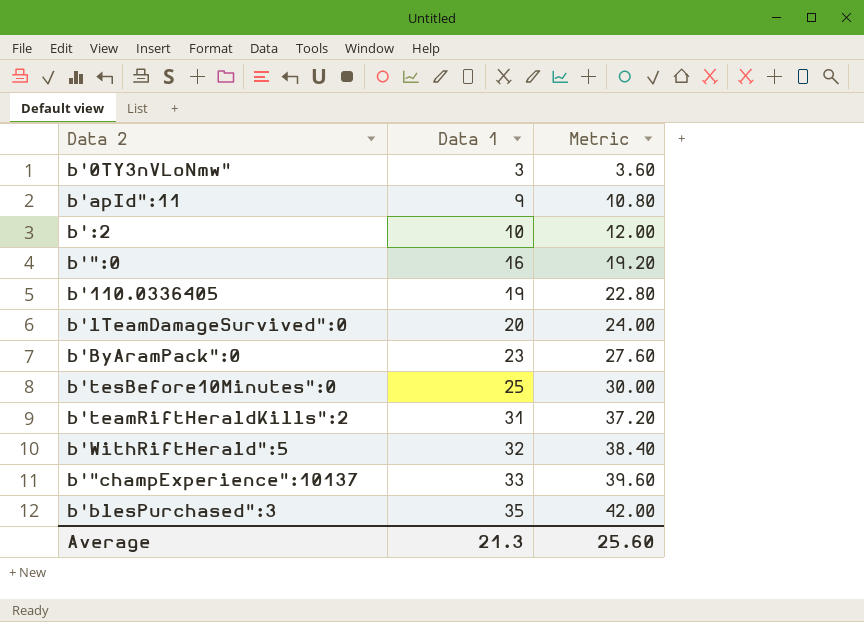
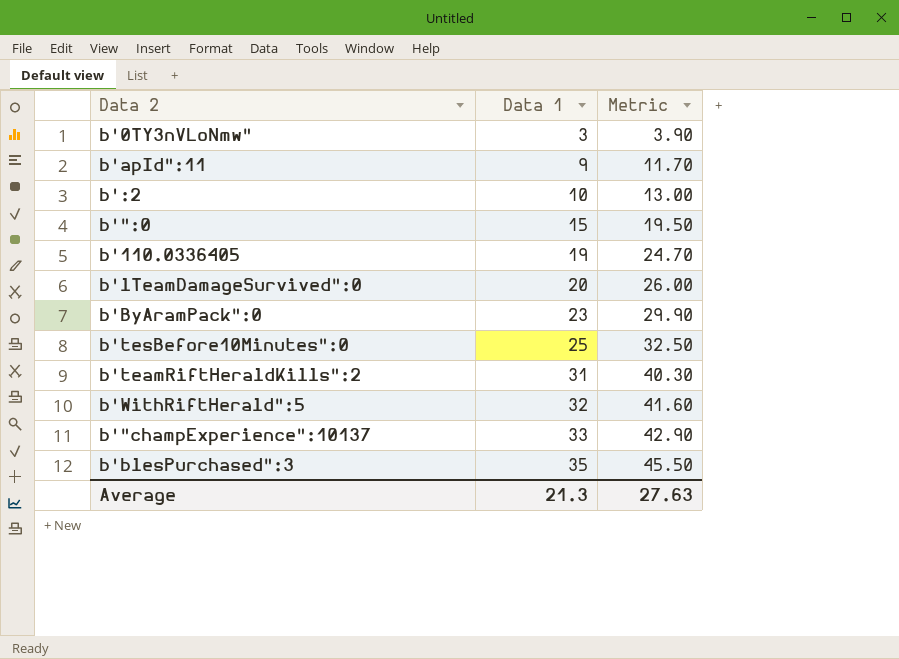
column Metric | formula: [Data 1] * 1.2 -> [Data 1] * 1.3
b'":0 | Data 1: 16 -> 15
Average | Metric: 25.60 -> 27.63

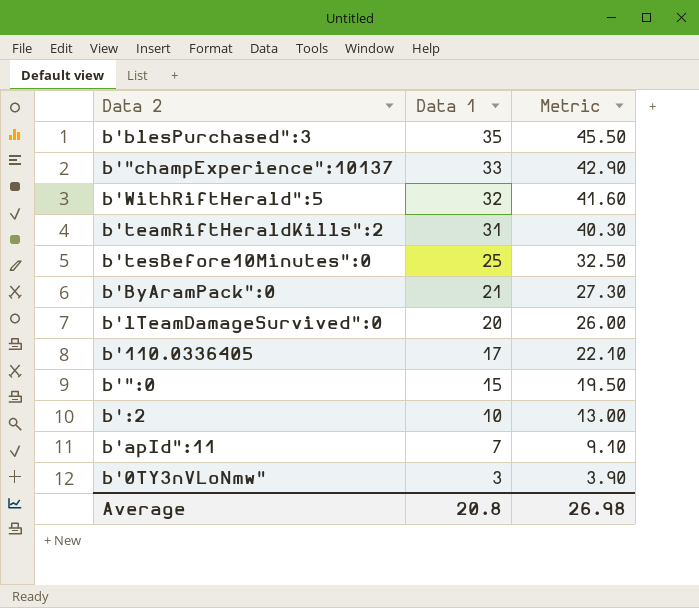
row order: Data 1 ascending -> Data 1 descending
b'ByAramPack":0 | Data 1: 23 -> 21
b'ByAramPack":0 | Metric: 29.90 -> 27.30
b'110.0336405 | Data 1: 19 -> 17
b'110.0336405 | Metric: 24.70 -> 22.10
b'apId":11 | Data 1: 9 -> 7
b'apId":11 | Metric: 11.70 -> 9.10
Average | Data 1: 21.3 -> 20.8
Average | Metric: 27.63 -> 26.98

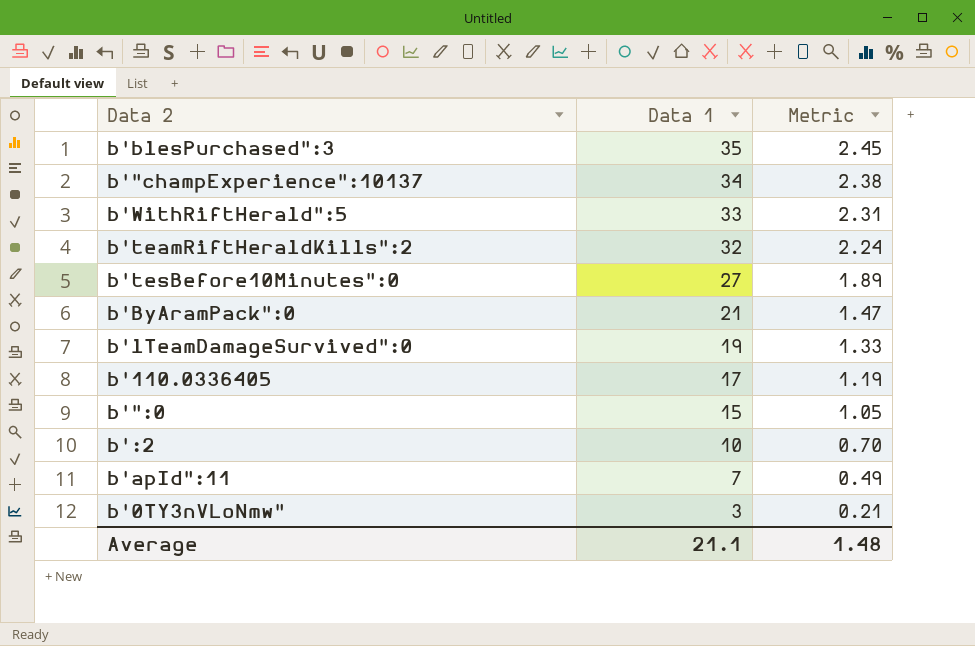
column Metric | formula: [Data 1] * 1.3 -> [Data 1] * 0.07
b'"champExperience":10137 | Data 1: 33 -> 34
b'WithRiftHerald":5 | Data 1: 32 -> 33
b'teamRiftHeraldKills":2 | Data 1: 31 -> 32
b'tesBefore10Minutes":0 | Data 1: 25 -> 27
b'lTeamDamageSurvived":0 | Data 1: 20 -> 19
Average | Data 1: 20.8 -> 21.1
Average | Metric: 26.98 -> 1.48

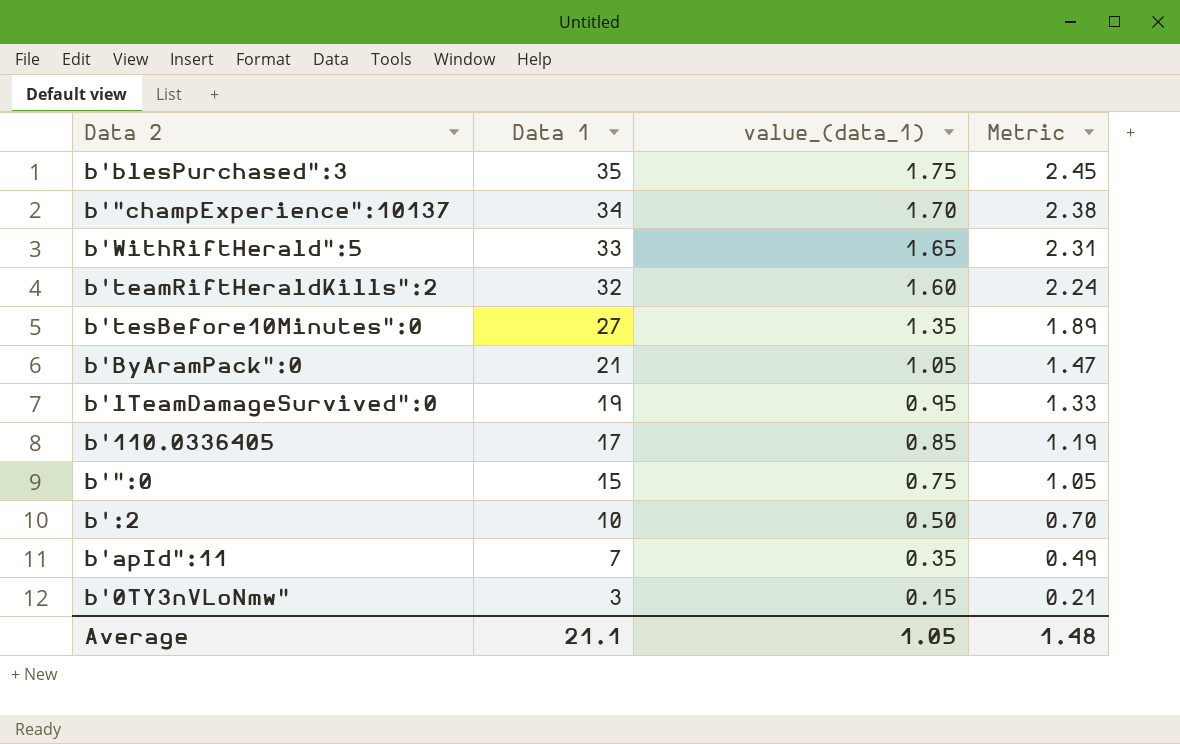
column value_(data_1) | formula: none -> [Data 1] * 0.05

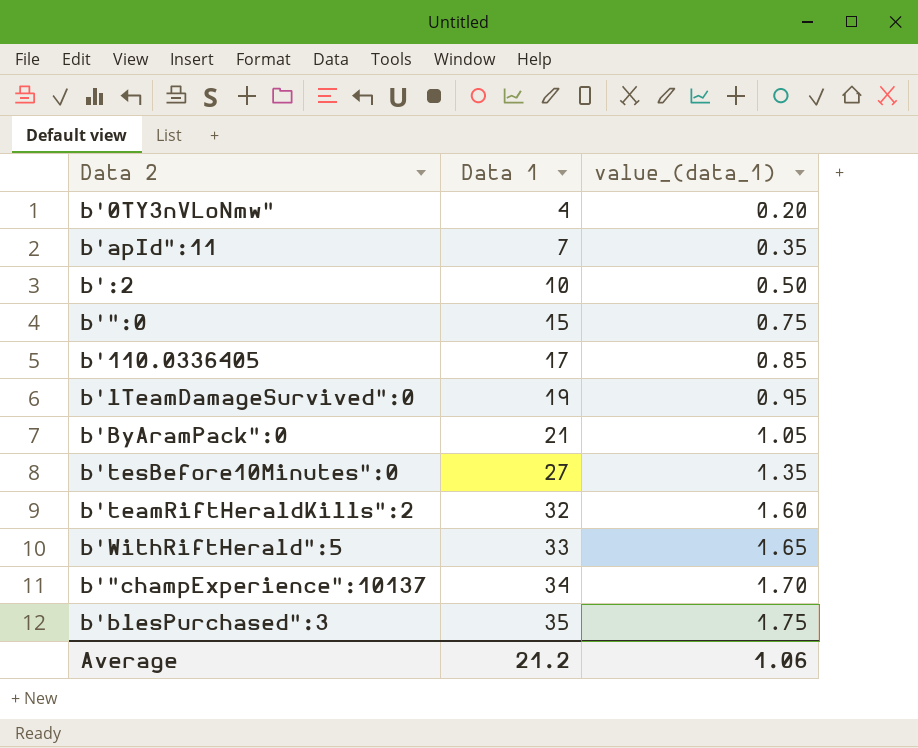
row order: Data 1 descending -> Data 1 ascending
column Metric | formula: [Data 1] * 0.07 -> none
b'0TY3nVLoNmw" | Data 1: 3 -> 4
b'0TY3nVLoNmw" | value_(data_1): 0.15 -> 0.20
Average | Data 1: 21.1 -> 21.2
Average | value_(data_1): 1.05 -> 1.06

